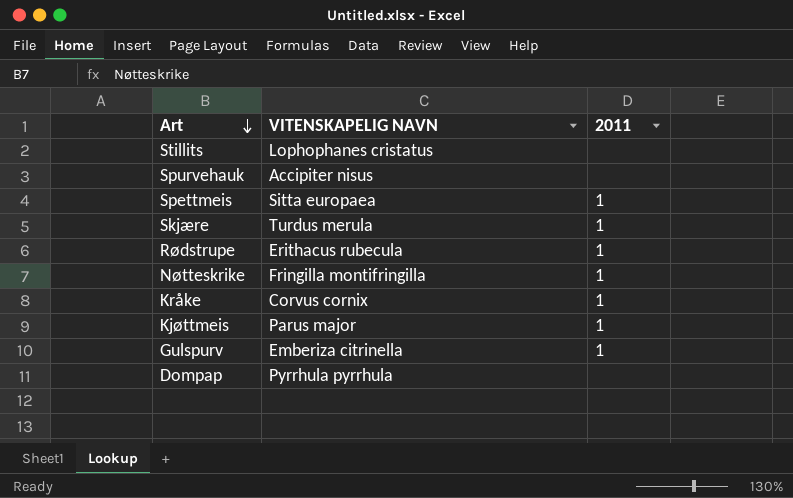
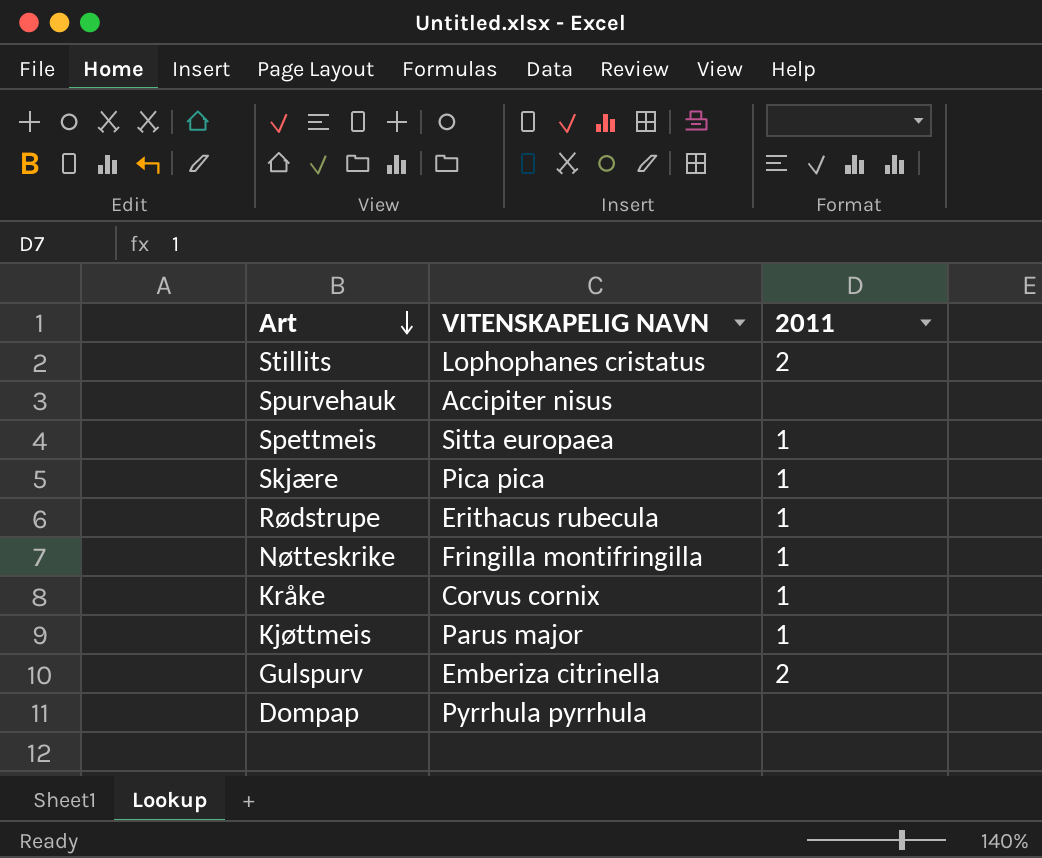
Stillits | 2011: none -> 2
Skjære | VITENSKAPELIG NAVN: Turdus merula -> Pica pica
Gulspurv | 2011: 1 -> 2

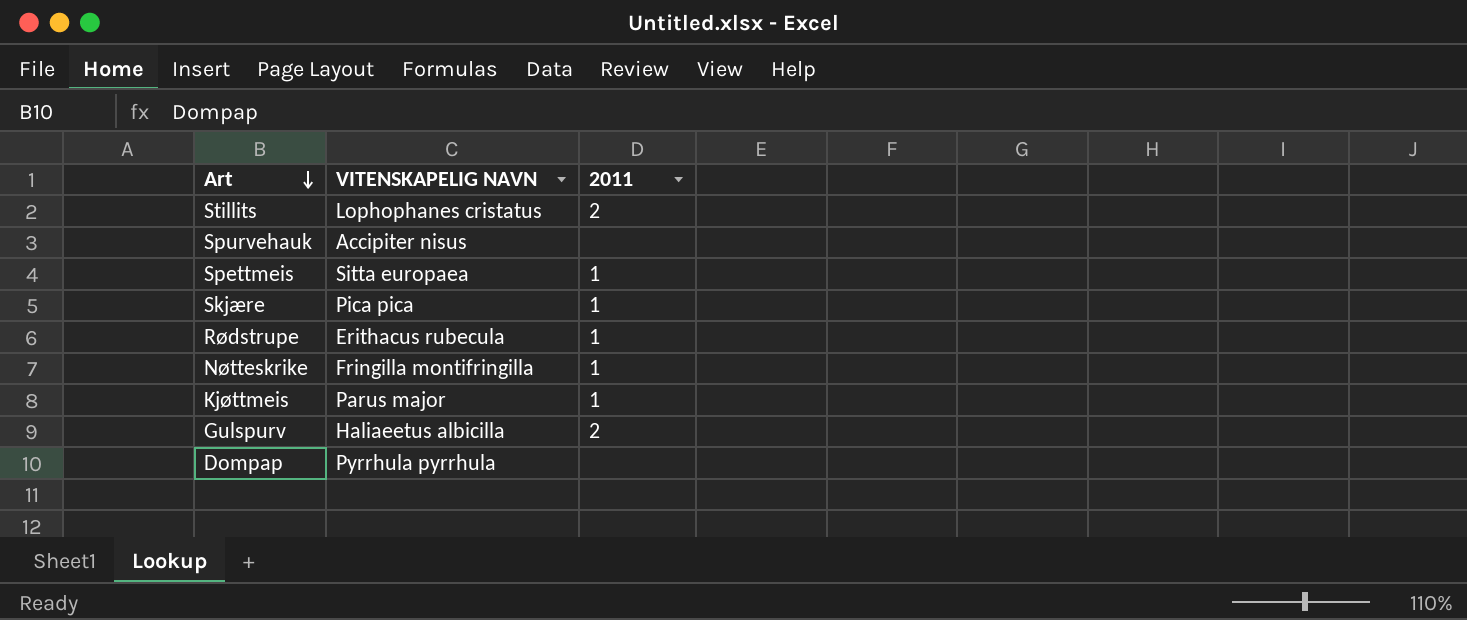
row Kråke: Corvus cornix | 1 -> none
Gulspurv | VITENSKAPELIG NAVN: Emberiza citrinella -> Haliaeetus albicilla

